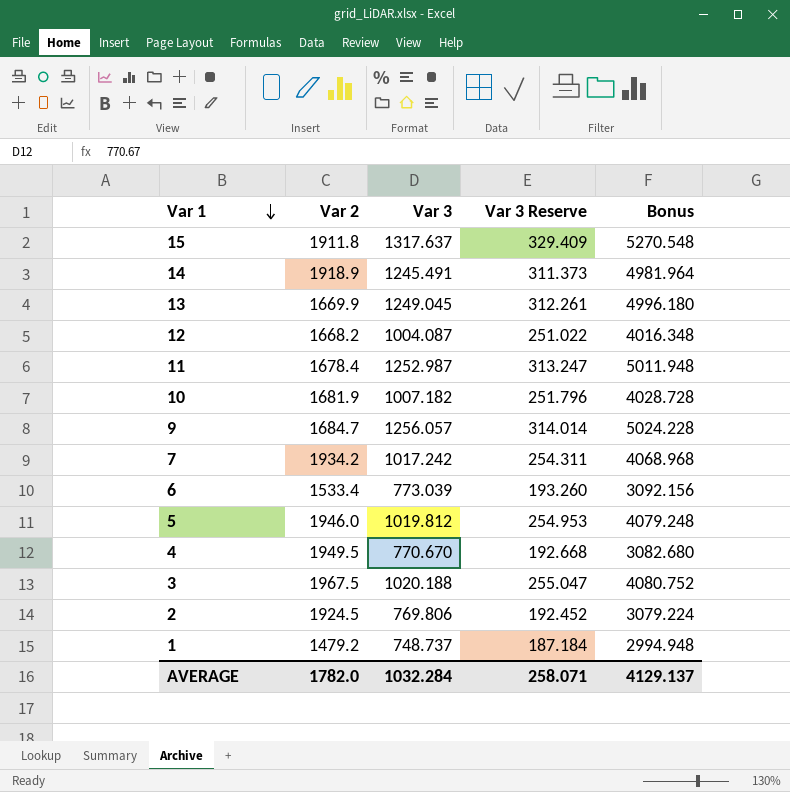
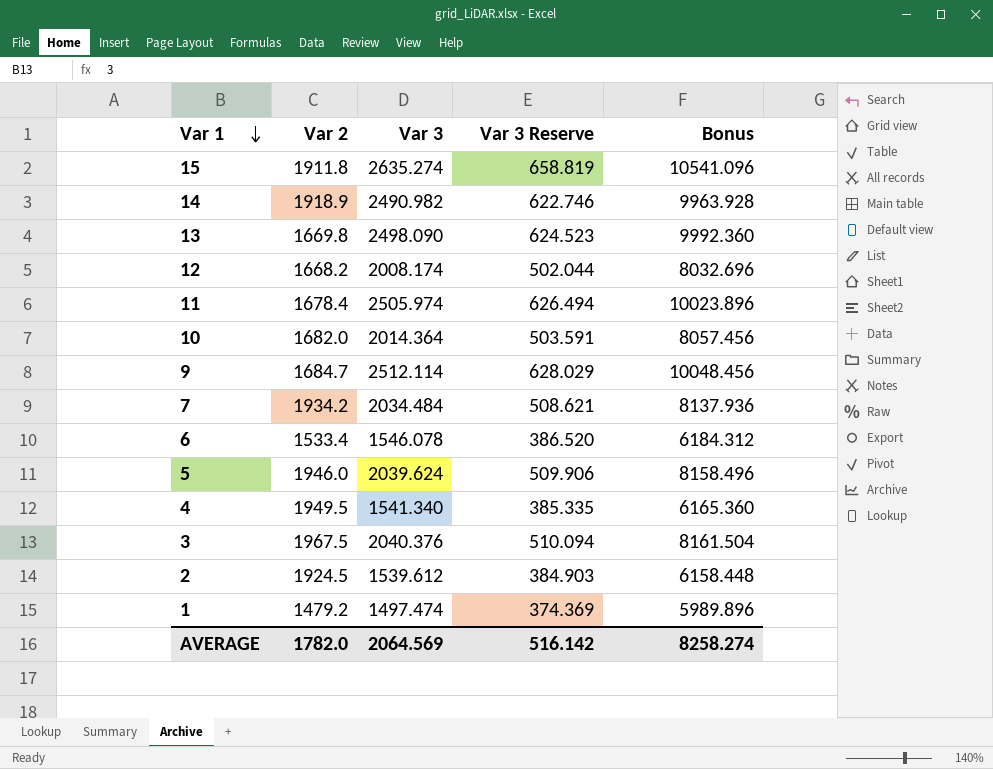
15 | Var 3: 1317.637 -> 2635.274
15 | Var 3 Reserve: 329.409 -> 658.819
15 | Bonus: 5270.548 -> 10541.096
14 | Var 3: 1245.491 -> 2490.982
14 | Var 3 Reserve: 311.373 -> 622.746
14 | Bonus: 4981.964 -> 9963.928
13 | Var 2: 1669.9 -> 1669.8
13 | Var 3: 1249.045 -> 2498.090
13 | Var 3 Reserve: 312.261 -> 624.523
13 | Bonus: 4996.180 -> 9992.360
12 | Var 3: 1004.087 -> 2008.174
12 | Var 3 Reserve: 251.022 -> 502.044
12 | Bonus: 4016.348 -> 8032.696
11 | Var 3: 1252.987 -> 2505.974
11 | Var 3 Reserve: 313.247 -> 626.494
11 | Bonus: 5011.948 -> 10023.896
10 | Var 2: 1681.9 -> 1682.0
10 | Var 3: 1007.182 -> 2014.364
10 | Var 3 Reserve: 251.796 -> 503.591
10 | Bonus: 4028.728 -> 8057.456
9 | Var 3: 1256.057 -> 2512.114
9 | Var 3 Reserve: 314.014 -> 628.029
9 | Bonus: 5024.228 -> 10048.456
7 | Var 3: 1017.242 -> 2034.484
7 | Var 3 Reserve: 254.311 -> 508.621
7 | Bonus: 4068.968 -> 8137.936
6 | Var 3: 773.039 -> 1546.078
6 | Var 3 Reserve: 193.260 -> 386.520
6 | Bonus: 3092.156 -> 6184.312
5 | Var 3: 1019.812 -> 2039.624
5 | Var 3 Reserve: 254.953 -> 509.906
5 | Bonus: 4079.248 -> 8158.496
4 | Var 3: 770.670 -> 1541.340
4 | Var 3 Reserve: 192.668 -> 385.335
4 | Bonus: 3082.680 -> 6165.360
3 | Var 3: 1020.188 -> 2040.376
3 | Var 3 Reserve: 255.047 -> 510.094
3 | Bonus: 4080.752 -> 8161.504
2 | Var 3: 769.806 -> 1539.612
2 | Var 3 Reserve: 192.452 -> 384.903
2 | Bonus: 3079.224 -> 6158.448
1 | Var 3: 748.737 -> 1497.474
1 | Var 3 Reserve: 187.184 -> 374.369
1 | Bonus: 2994.948 -> 5989.896
AVERAGE | Var 3: 1032.284 -> 2064.569
AVERAGE | Var 3 Reserve: 258.071 -> 516.142
AVERAGE | Bonus: 4129.137 -> 8258.274

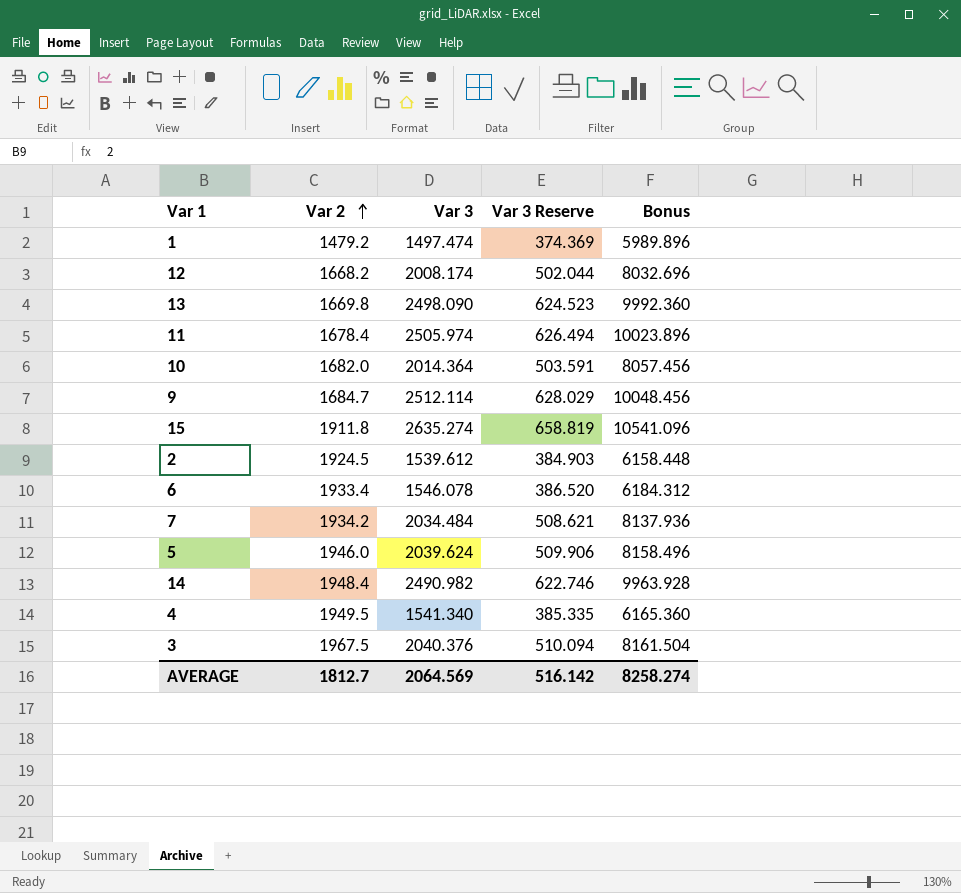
row order: Var 1 descending -> Var 2 ascending
6 | Var 2: 1533.4 -> 1933.4
14 | Var 2: 1918.9 -> 1948.4
AVERAGE | Var 2: 1782.0 -> 1812.7

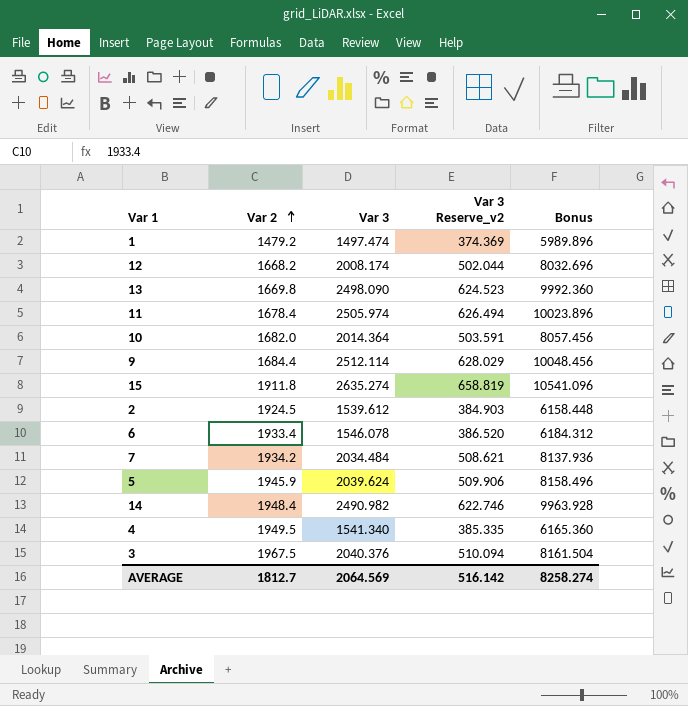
column name: Var 3 Reserve -> Var 3 Reserve_v2
9 | Var 2: 1684.7 -> 1684.4
5 | Var 2: 1946.0 -> 1945.9

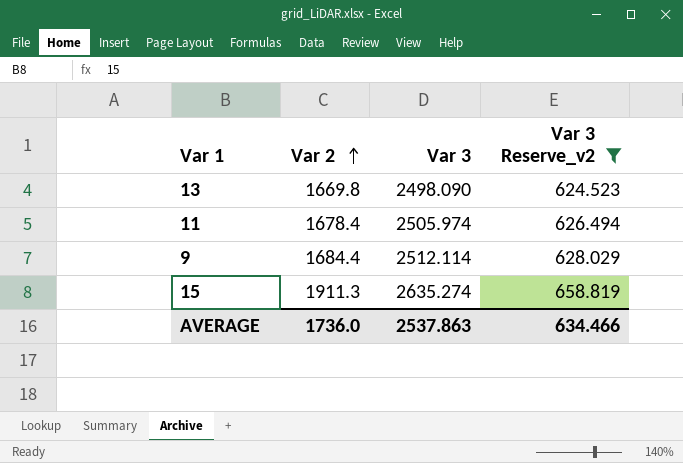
filter: none -> Var 3 Reserve_v2 >= 624.523
column Bonus | formula: [Var 3] * 4 -> none
15 | Var 2: 1911.8 -> 1911.3
AVERAGE | Var 2: 1812.7 -> 1736.0
AVERAGE | Var 3: 2064.569 -> 2537.863
AVERAGE | Var 3 Reserve_v2: 516.142 -> 634.466

